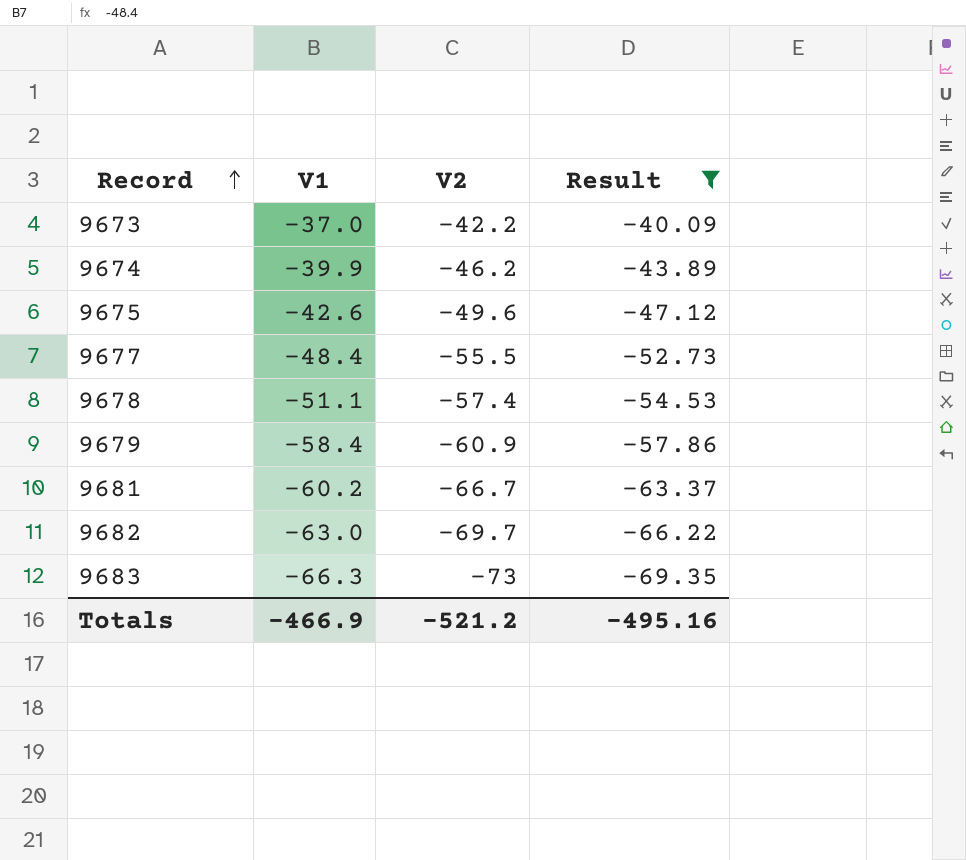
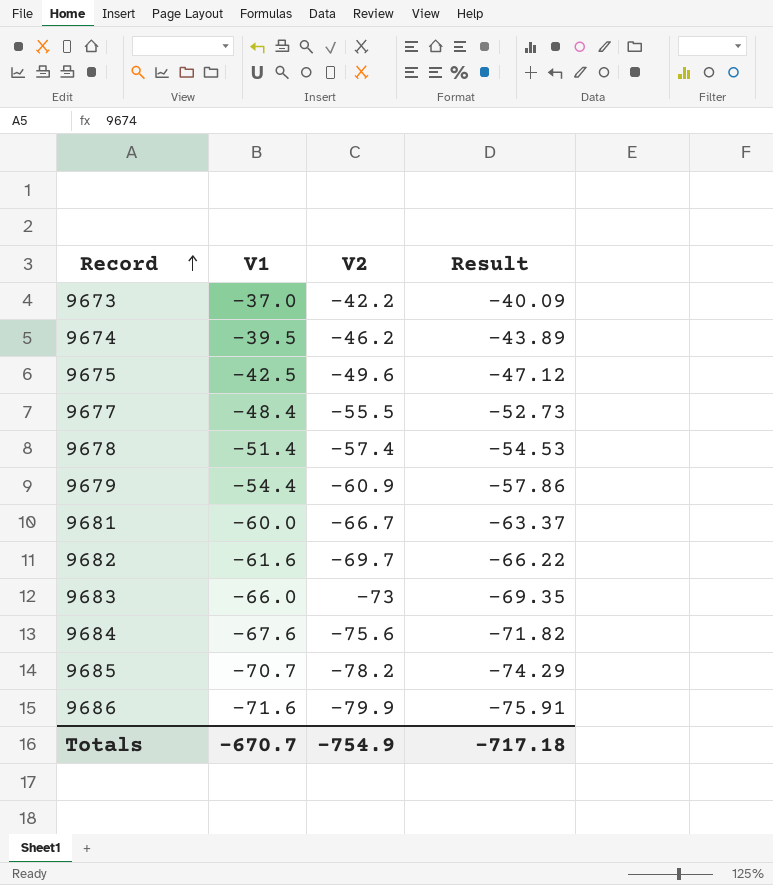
filter: Result >= -69.35 -> none
9674 | V1: -39.9 -> -39.5
9675 | V1: -42.6 -> -42.5
9678 | V1: -51.1 -> -51.4
9679 | V1: -58.4 -> -54.4
9681 | V1: -60.2 -> -60.0
9682 | V1: -63.0 -> -61.6
9683 | V1: -66.3 -> -66.0
Totals | V1: -466.9 -> -670.7
Totals | V2: -521.2 -> -754.9
Totals | Result: -495.16 -> -717.18

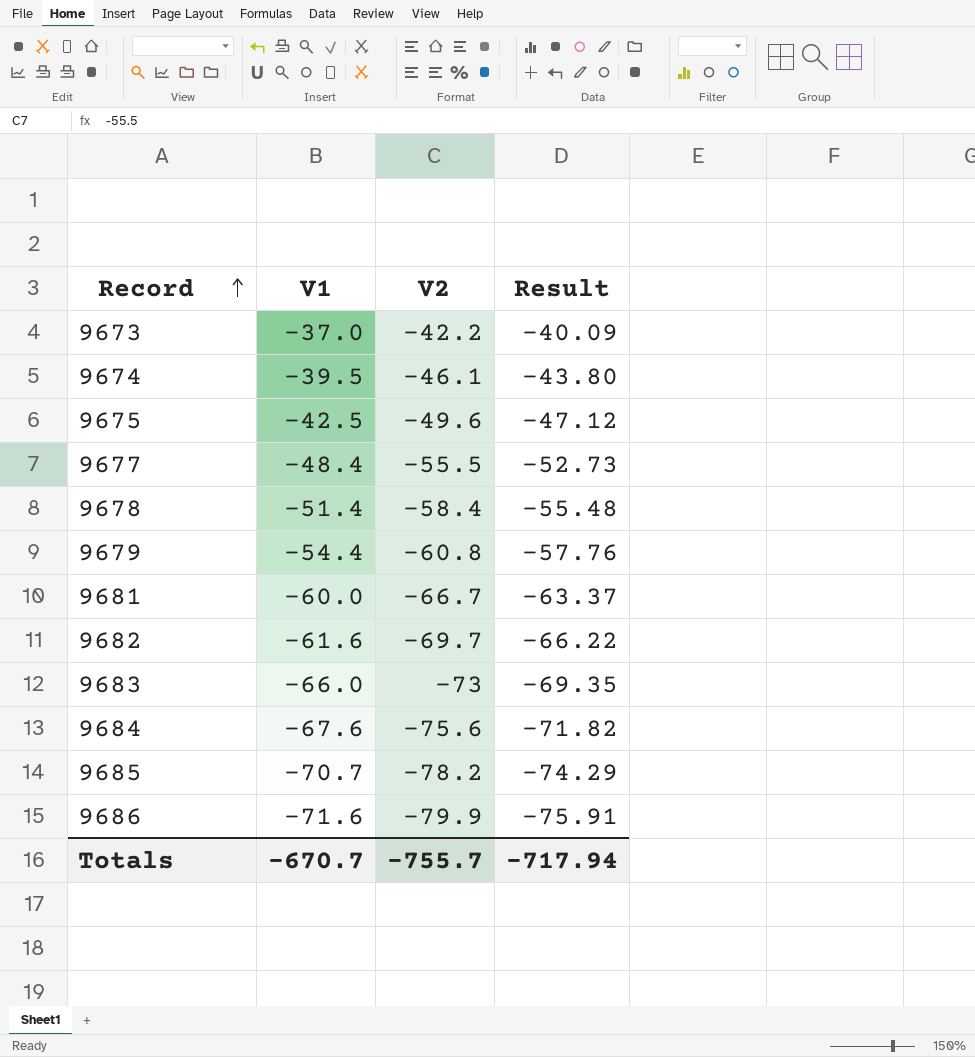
9674 | V2: -46.2 -> -46.1
9674 | Result: -43.89 -> -43.80
9678 | V2: -57.4 -> -58.4
9678 | Result: -54.53 -> -55.48
9679 | V2: -60.9 -> -60.8
9679 | Result: -57.86 -> -57.76
Totals | V2: -754.9 -> -755.7
Totals | Result: -717.18 -> -717.94

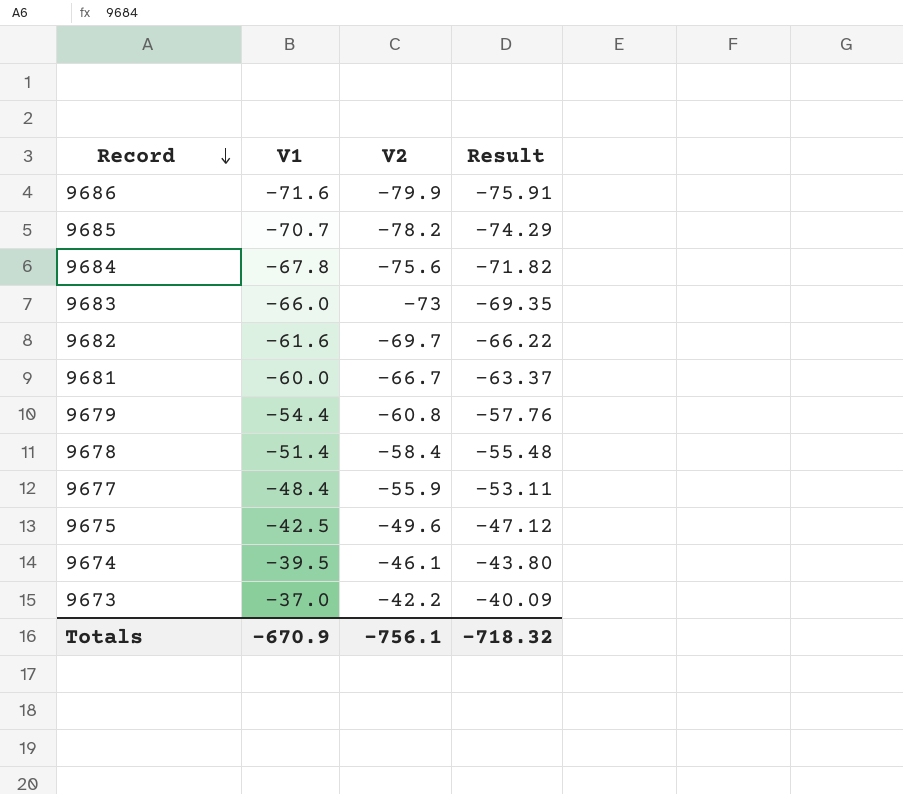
row order: Record ascending -> Record descending
9684 | V1: -67.6 -> -67.8
9677 | V2: -55.5 -> -55.9
9677 | Result: -52.73 -> -53.11
Totals | V1: -670.7 -> -670.9
Totals | V2: -755.7 -> -756.1
Totals | Result: -717.94 -> -718.32

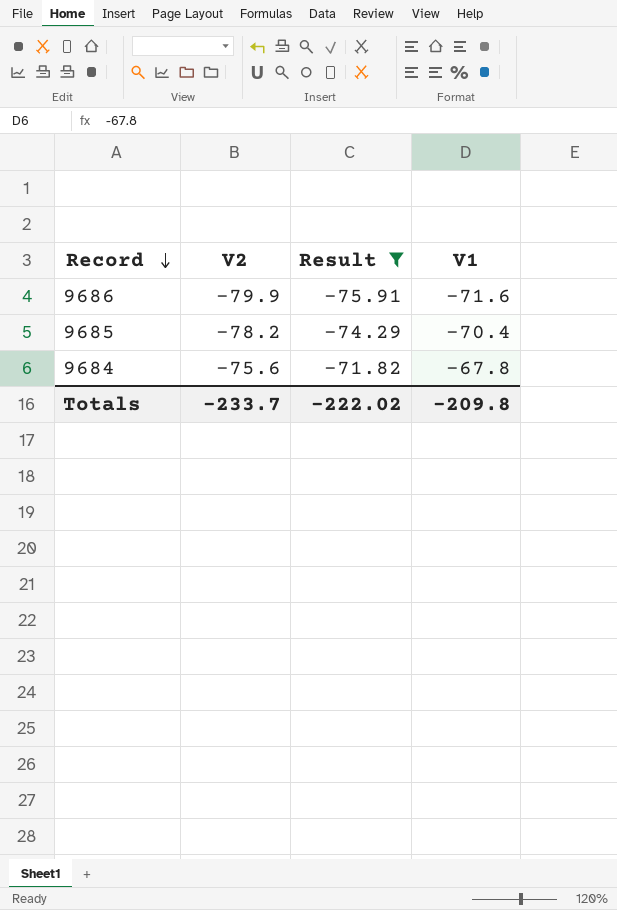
filter: none -> Result <= -71.82
column V1 | position: 2 -> 4
9685 | V1: -70.7 -> -70.4
Totals | V2: -756.1 -> -233.7
Totals | Result: -718.32 -> -222.02
Totals | V1: -670.9 -> -209.8

